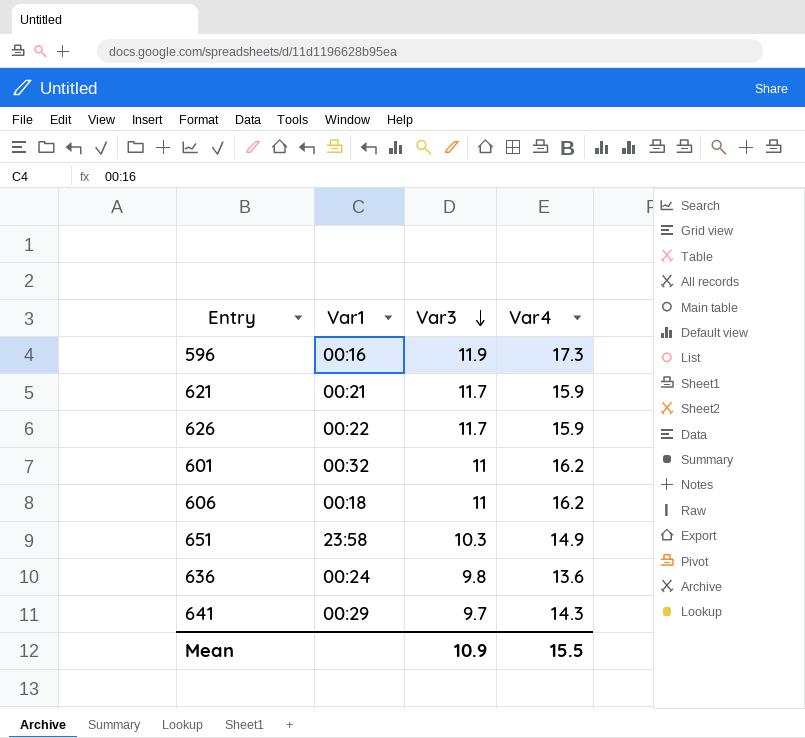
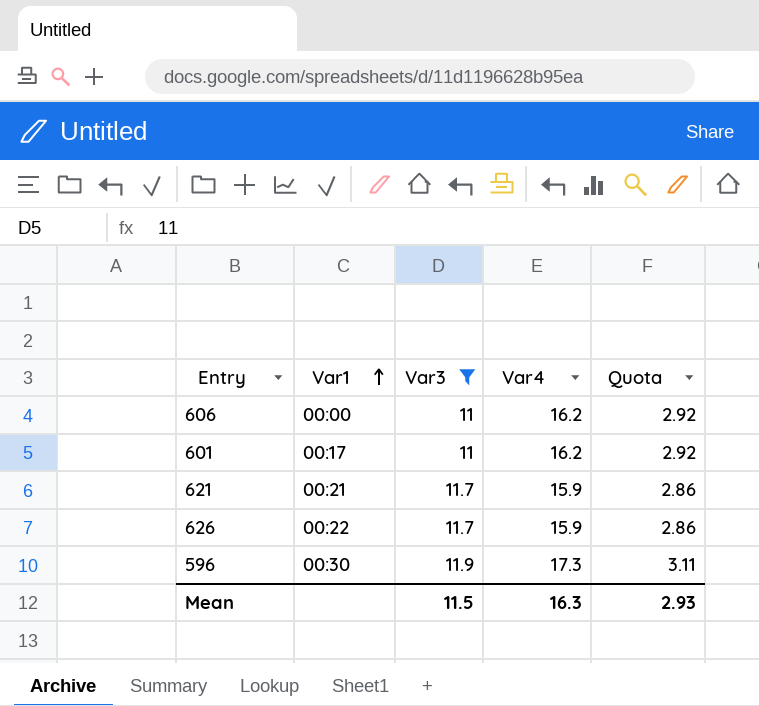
filter: none -> Var3 >= 11
row order: Var3 descending -> Var1 ascending
column Quota | formula: none -> [Var4] * 0.18
606 | Var1: 00:18 -> 00:00
601 | Var1: 00:32 -> 00:17
596 | Var1: 00:16 -> 00:30
Mean | Var3: 10.9 -> 11.5
Mean | Var4: 15.5 -> 16.3

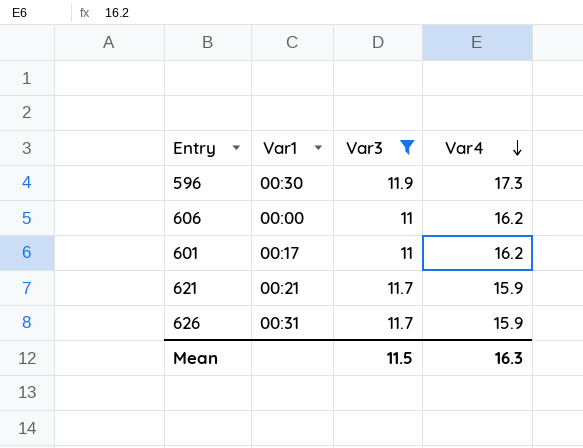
row order: Var1 ascending -> Var4 descending
column Quota | formula: [Var4] * 0.18 -> none
626 | Var1: 00:22 -> 00:31

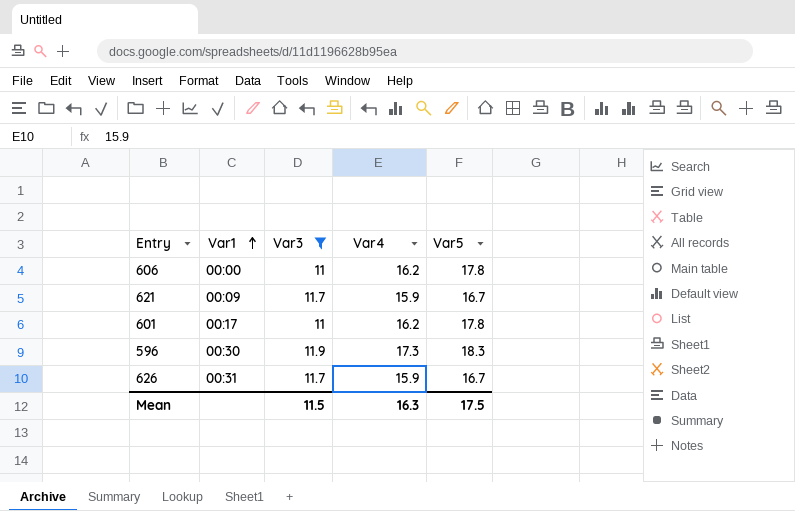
row order: Var4 descending -> Var1 ascending
column Var5 | position: none -> 5
621 | Var1: 00:21 -> 00:09

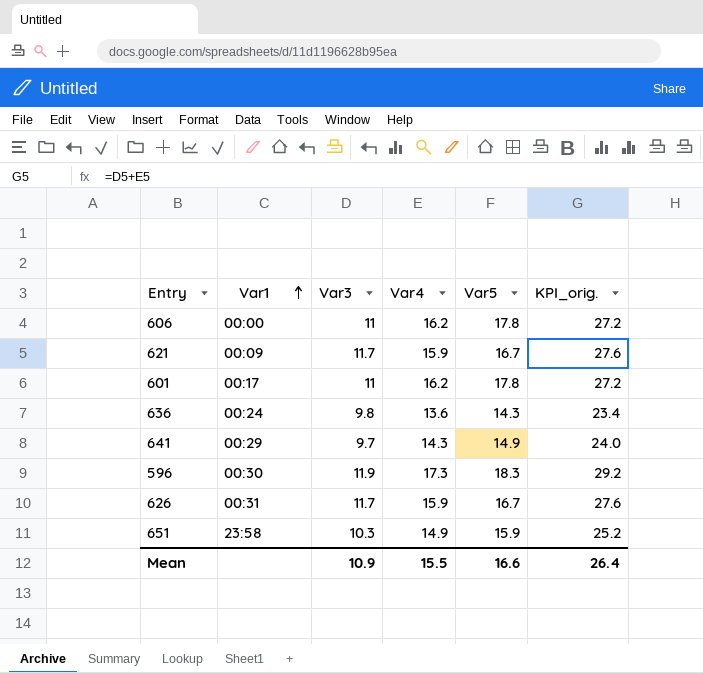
filter: Var3 >= 11 -> none
column KPI_orig. | formula: none -> [Var3] + [Var4]
Mean | Var3: 11.5 -> 10.9
Mean | Var4: 16.3 -> 15.5
Mean | Var5: 17.5 -> 16.6

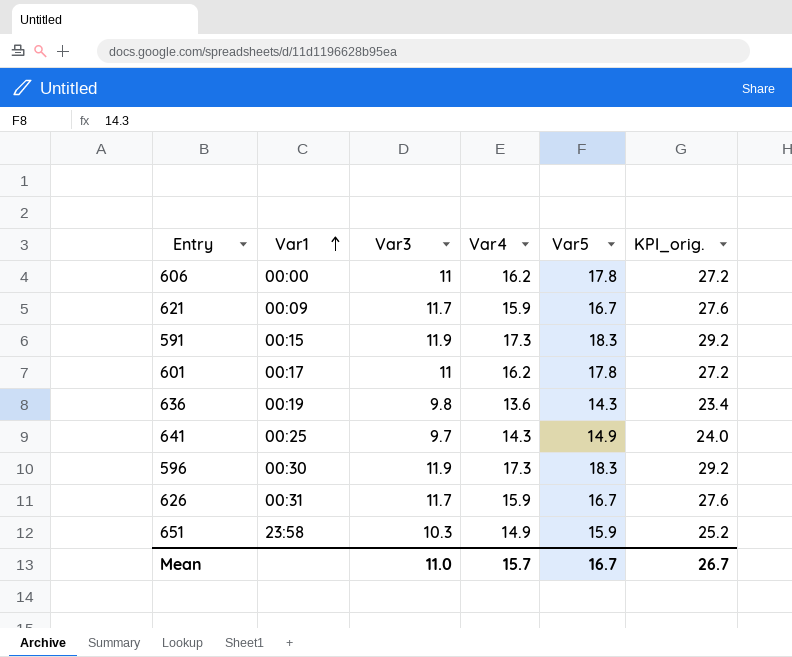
row 591: none -> 00:15 | 11.9 | 17.3 | 18.3 | 29.2
636 | Var1: 00:24 -> 00:19
641 | Var1: 00:29 -> 00:25
Mean | Var3: 10.9 -> 11.0
Mean | Var4: 15.5 -> 15.7
Mean | Var5: 16.6 -> 16.7
Mean | KPI_orig.: 26.4 -> 26.7

